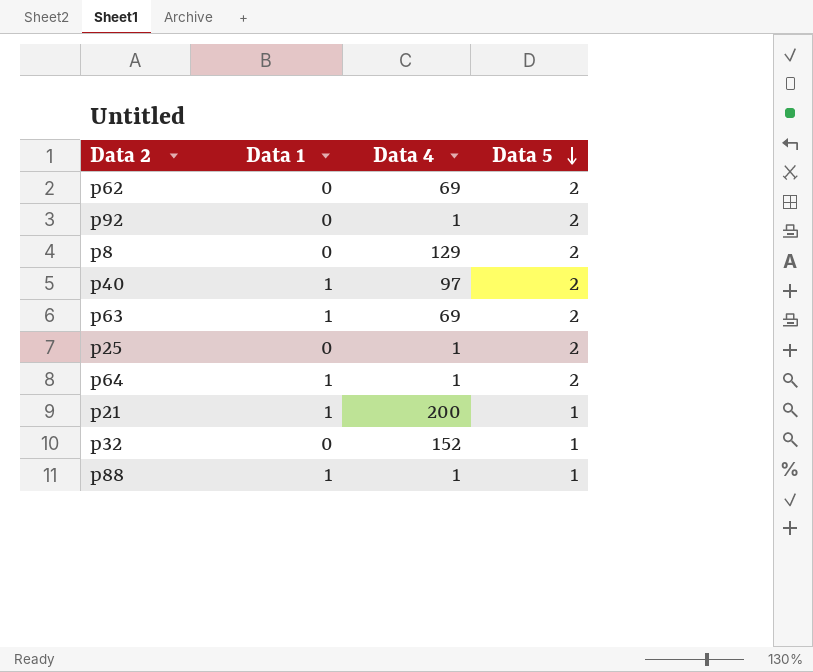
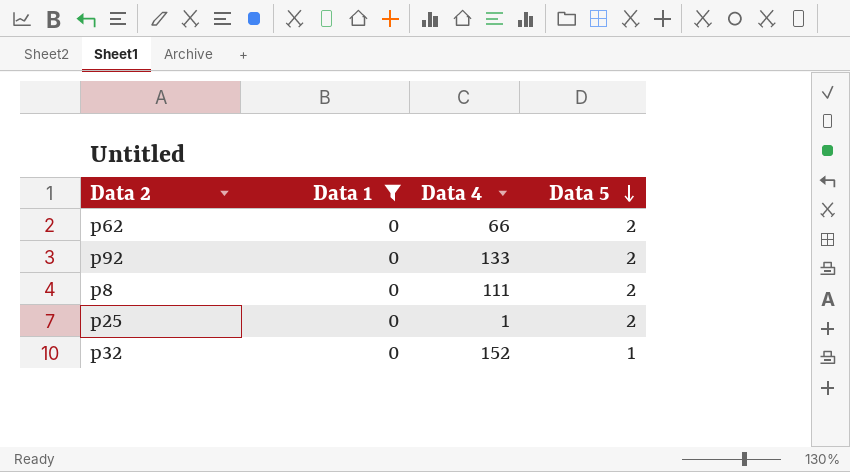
filter: none -> Data 1 = 0
p62 | Data 4: 69 -> 66
p92 | Data 4: 1 -> 133
p8 | Data 4: 129 -> 111

